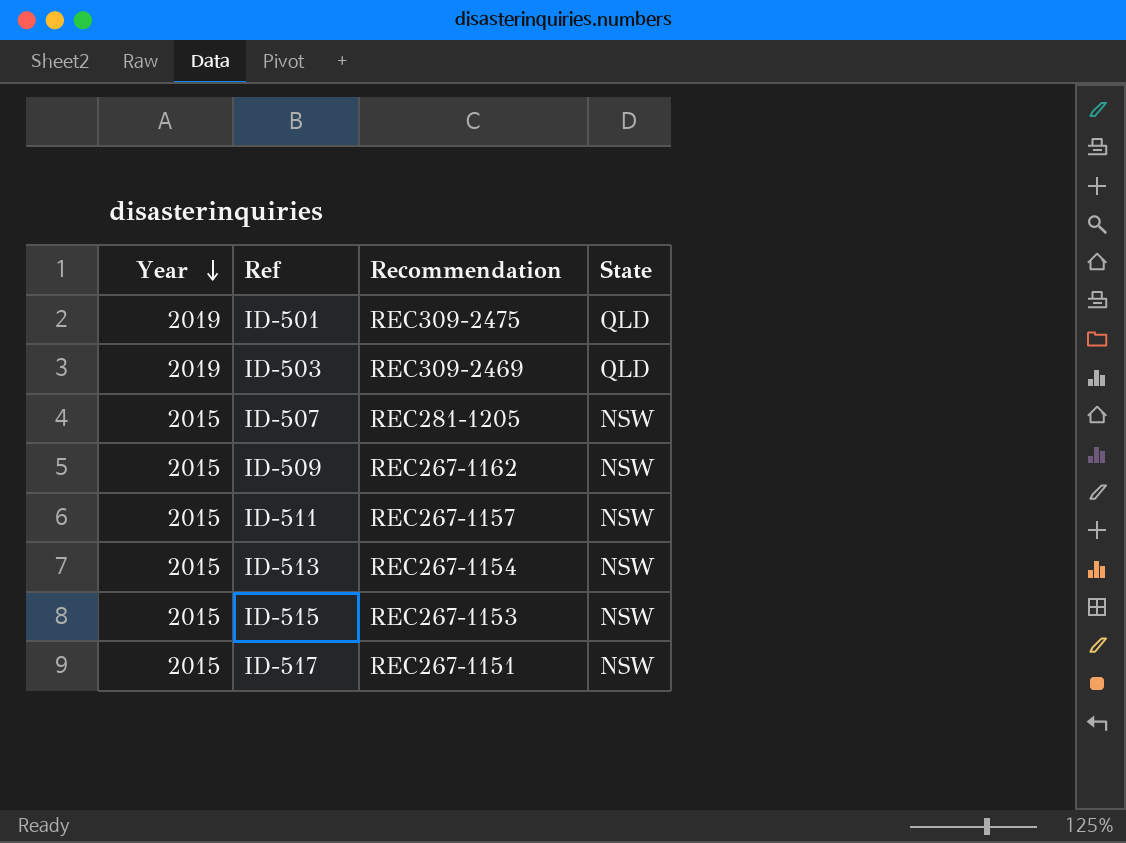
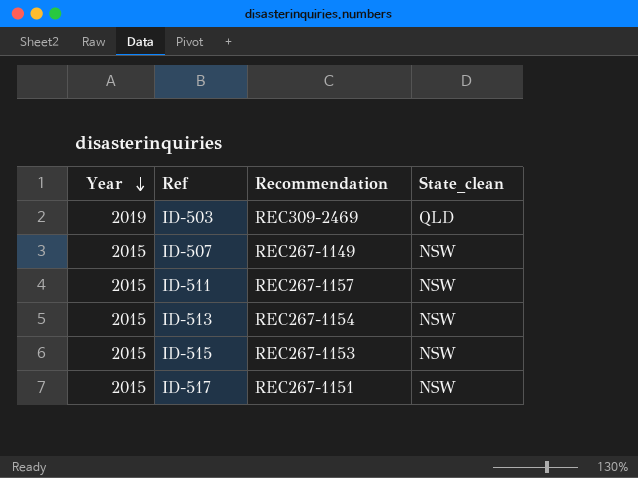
column name: State -> State_clean
row ID-501: 2019 | REC309-2475 | QLD -> none
row ID-509: 2015 | REC267-1162 | NSW -> none
ID-507 | Recommendation: REC281-1205 -> REC267-1149

